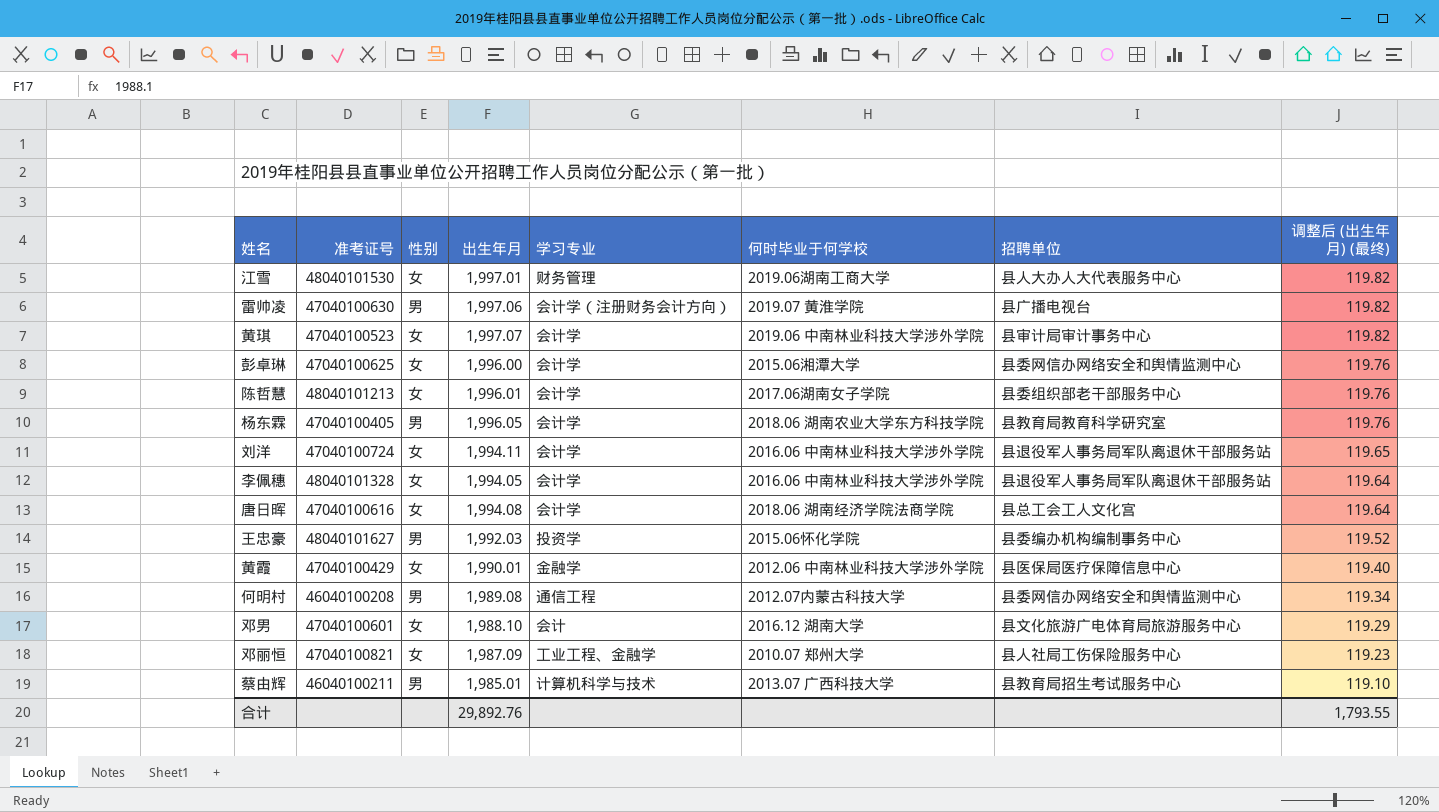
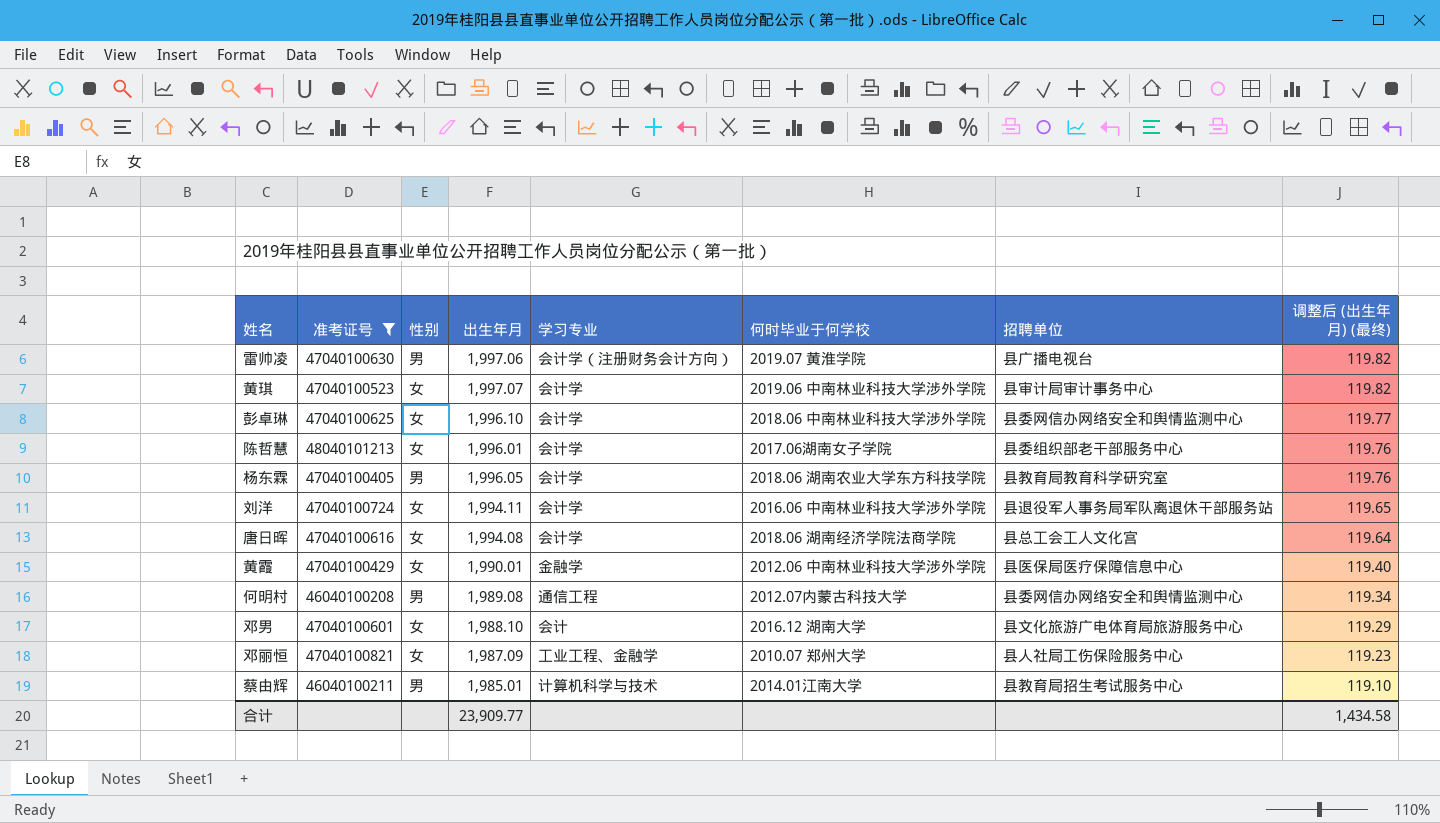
filter: none -> 准考证号 <= 48040101213
彭卓琳 | 出生年月: 1,996.00 -> 1,996.10
彭卓琳 | 何时毕业于何学校: 2015.06湘潭大学 -> 2018.06 中南林业科技大学涉外学院
彭卓琳 | 调整后 (出生年月) (最终): 119.76 -> 119.77
蔡由辉 | 何时毕业于何学校: 2013.07 广西科技大学 -> 2014.01江南大学
合计 | 出生年月: 29,892.76 -> 23,909.77
合计 | 调整后 (出生年月) (最终): 1,793.55 -> 1,434.58

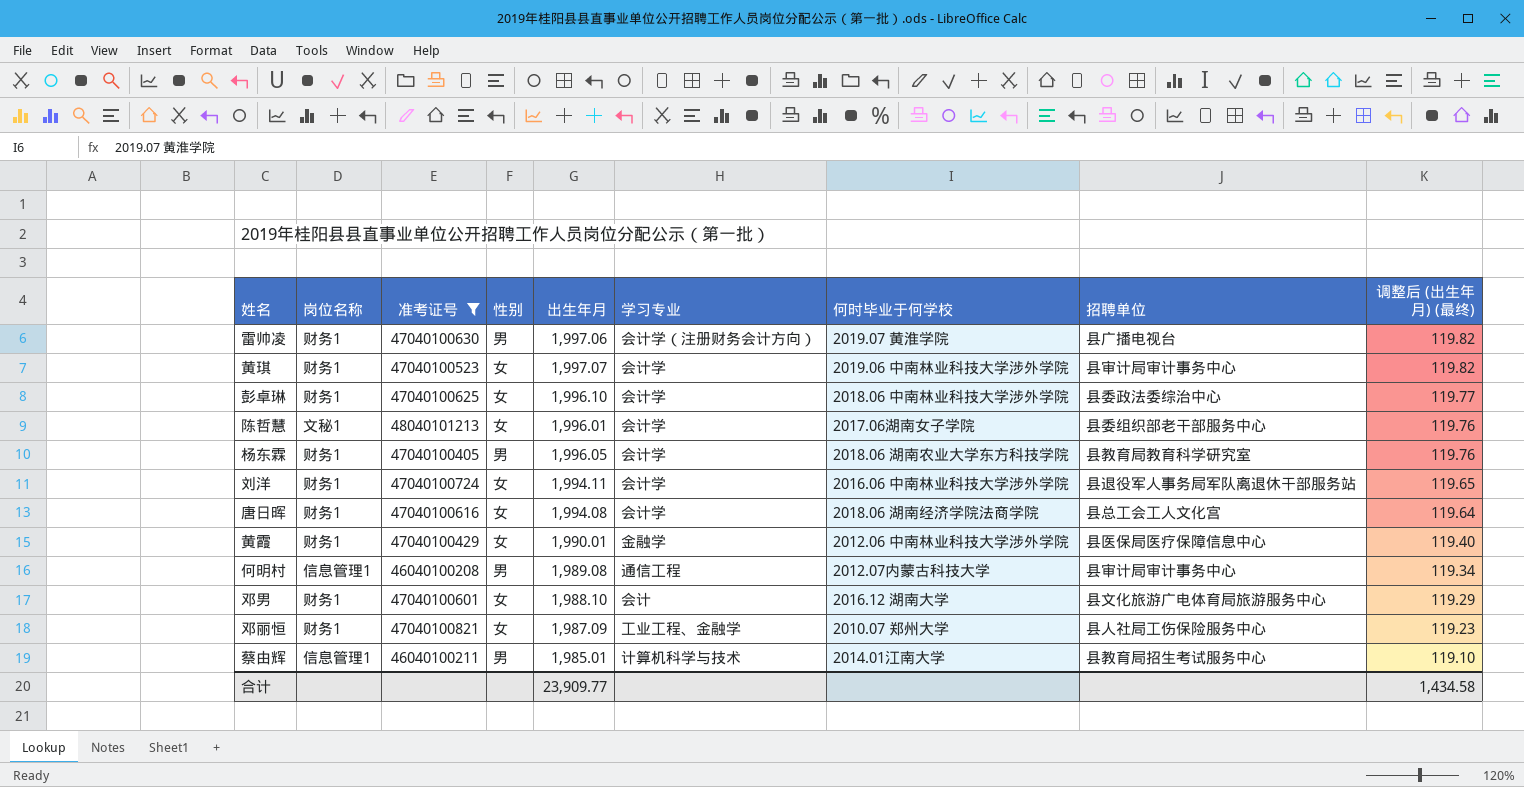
column 岗位名称 | position: none -> 2
彭卓琳 | 招聘单位: 县委网信办网络安全和舆情监测中心 -> 县委政法委综治中心
何明村 | 招聘单位: 县委网信办网络安全和舆情监测中心 -> 县审计局审计事务中心

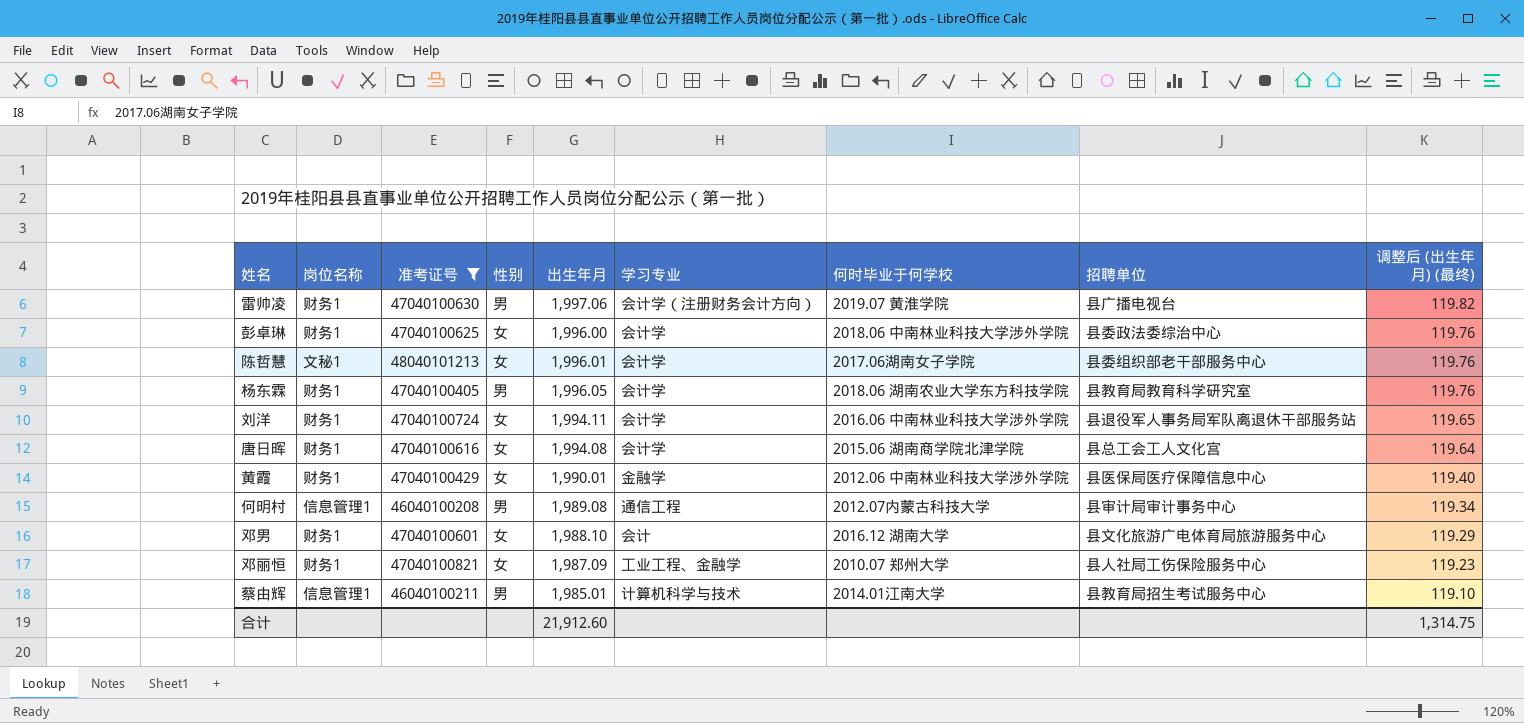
row 黄琪: 财务1 | 47040100523 | 女 | 1,997.07 | 会计学 | 2019.06 中南林业科技大学涉外学院 | 县审计局审计事务中心 | 119.82 -> none
彭卓琳 | 出生年月: 1,996.10 -> 1,996.00
彭卓琳 | 调整后 (出生年月) (最终): 119.77 -> 119.76
唐日晖 | 何时毕业于何学校: 2018.06 湖南经济学院法商学院 -> 2015.06 湖南商学院北津学院
合计 | 出生年月: 23,909.77 -> 21,912.60
合计 | 调整后 (出生年月) (最终): 1,434.58 -> 1,314.75

